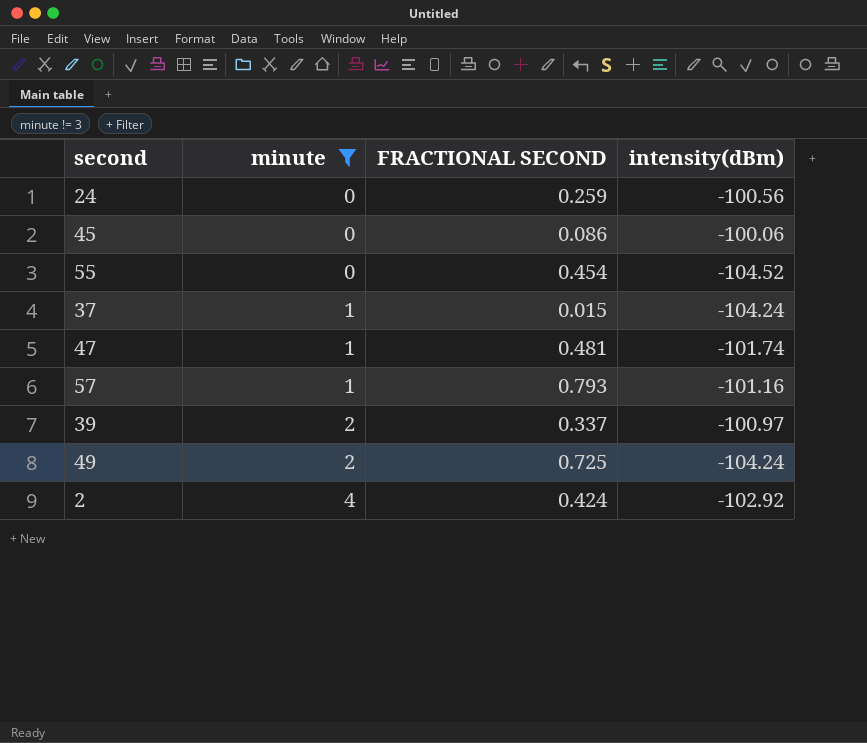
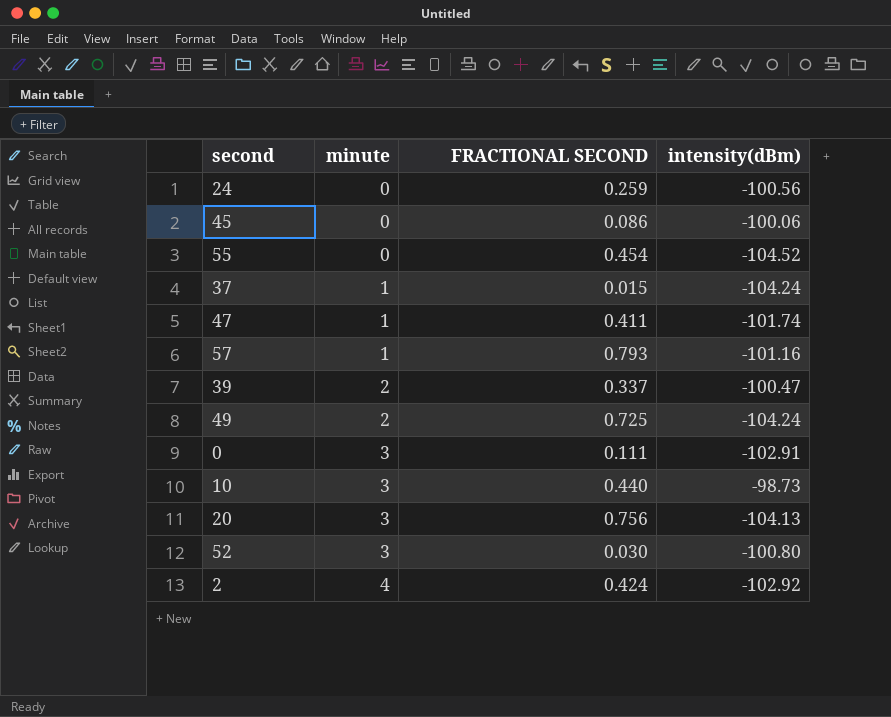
filter: minute != 3 -> none
47 | FRACTIONAL SECOND: 0.481 -> 0.411
39 | intensity(dBm): -100.97 -> -100.47

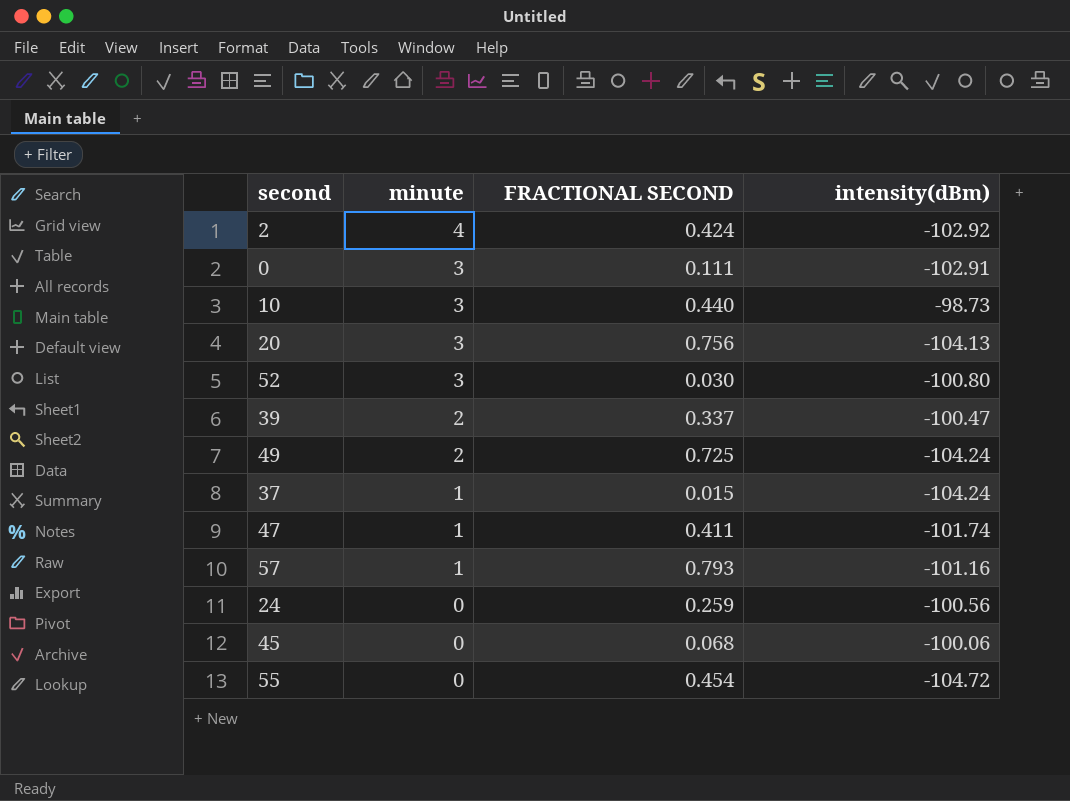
row order: minute ascending -> minute descending
45 | FRACTIONAL SECOND: 0.086 -> 0.068
55 | intensity(dBm): -104.52 -> -104.72

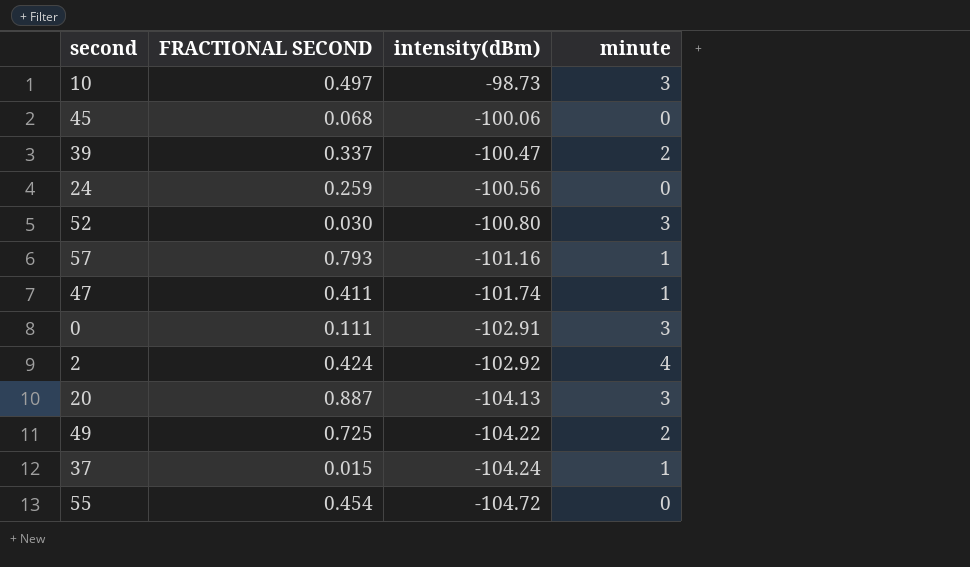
row order: minute descending -> intensity(dBm) descending
column minute | position: 2 -> 4
10 | FRACTIONAL SECOND: 0.440 -> 0.497
20 | FRACTIONAL SECOND: 0.756 -> 0.887
49 | intensity(dBm): -104.24 -> -104.22

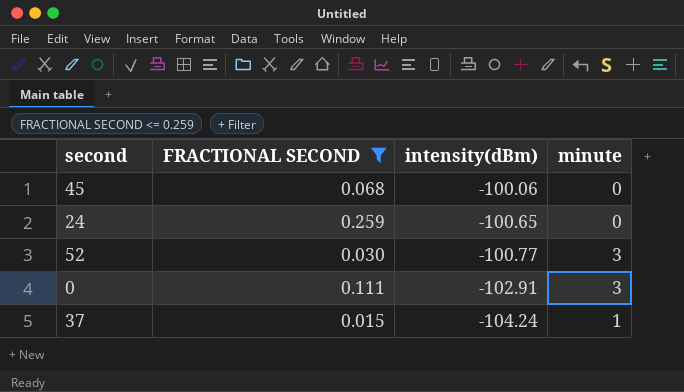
filter: none -> FRACTIONAL SECOND <= 0.259
24 | intensity(dBm): -100.56 -> -100.65
52 | intensity(dBm): -100.80 -> -100.77

